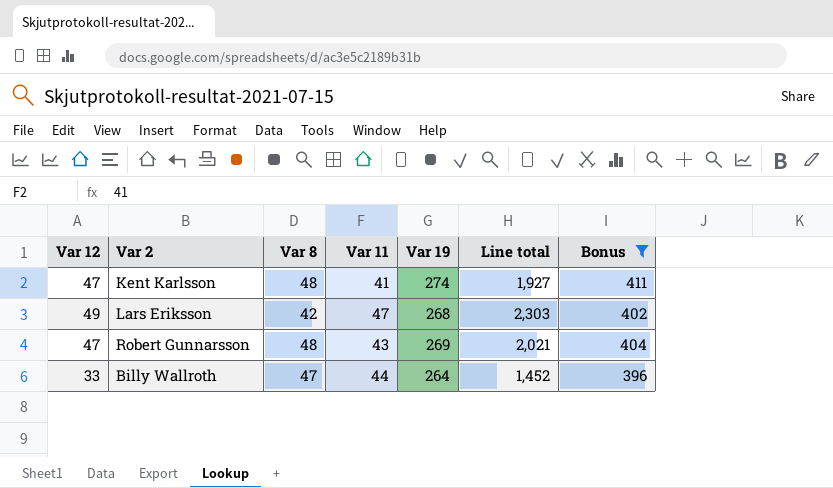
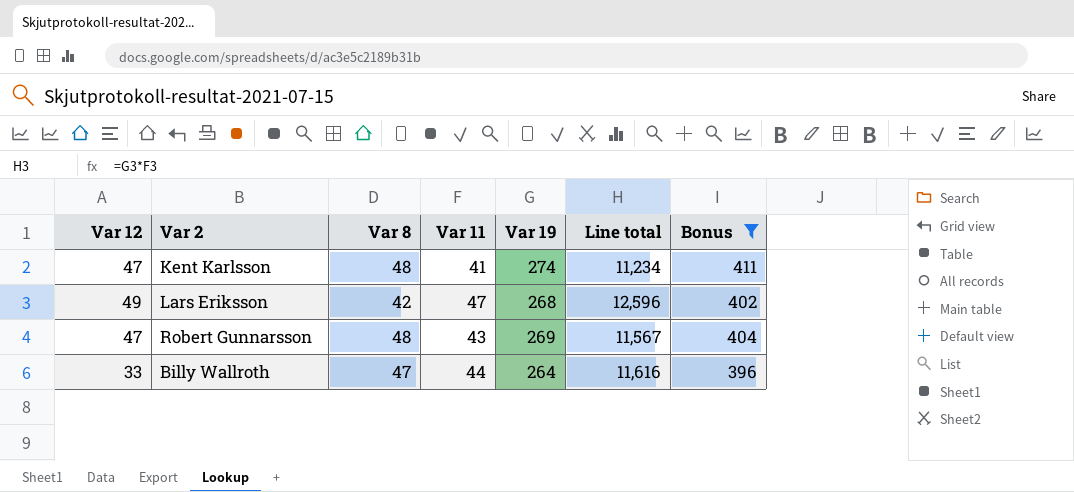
column Line total | formula: [Var 12] * [Var 11] -> [Var 11] * [Var 19]

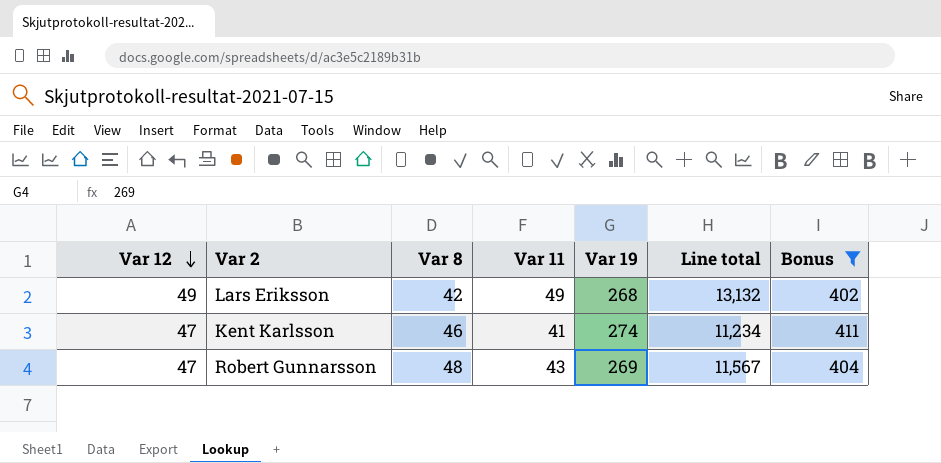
row order: none -> Var 12 descending
row Billy Wallroth: 33 | 47 | 44 | 264 | 11,616 | 396 -> none
Lars Eriksson | Var 11: 47 -> 49
Lars Eriksson | Line total: 12,596 -> 13,132
Kent Karlsson | Var 8: 48 -> 46

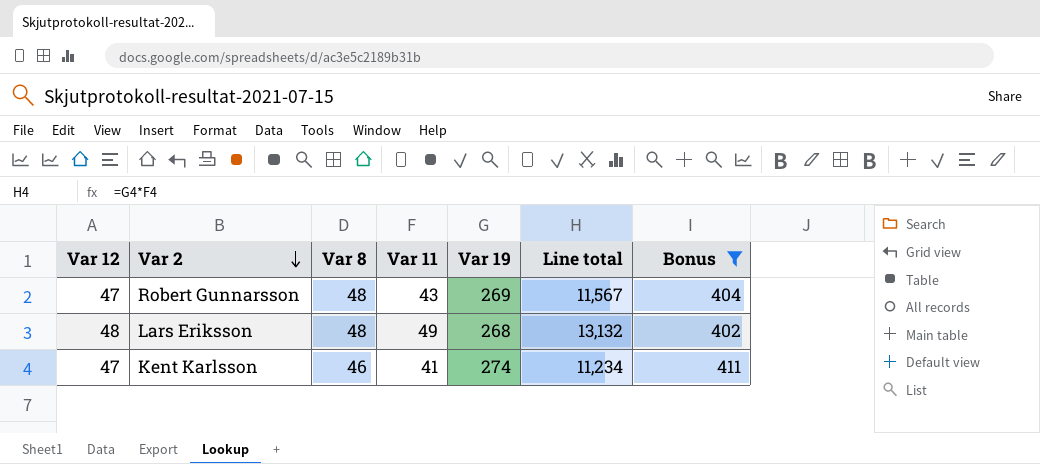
row order: Var 12 descending -> Var 2 descending
Lars Eriksson | Var 12: 49 -> 48
Lars Eriksson | Var 8: 42 -> 48

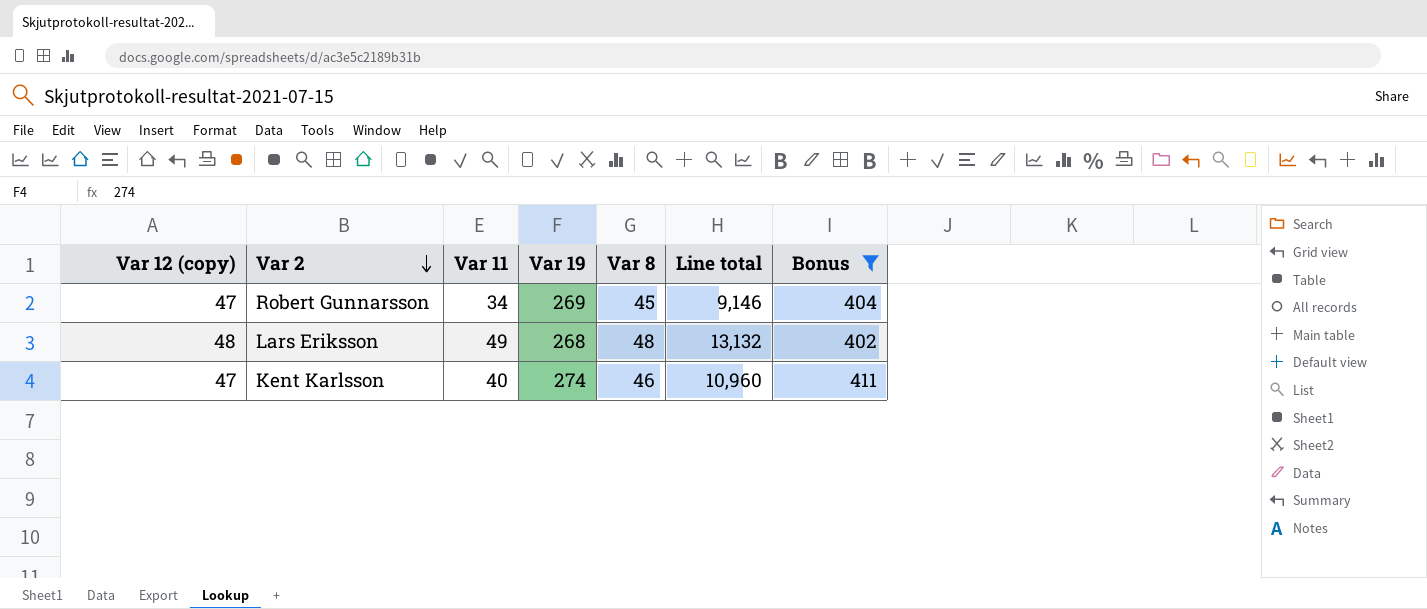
column name: Var 12 -> Var 12 (copy)
column Var 8 | position: 3 -> 5
Robert Gunnarsson | Var 11: 43 -> 34
Robert Gunnarsson | Var 8: 48 -> 45
Robert Gunnarsson | Line total: 11,567 -> 9,146
Kent Karlsson | Var 11: 41 -> 40
Kent Karlsson | Line total: 11,234 -> 10,960

